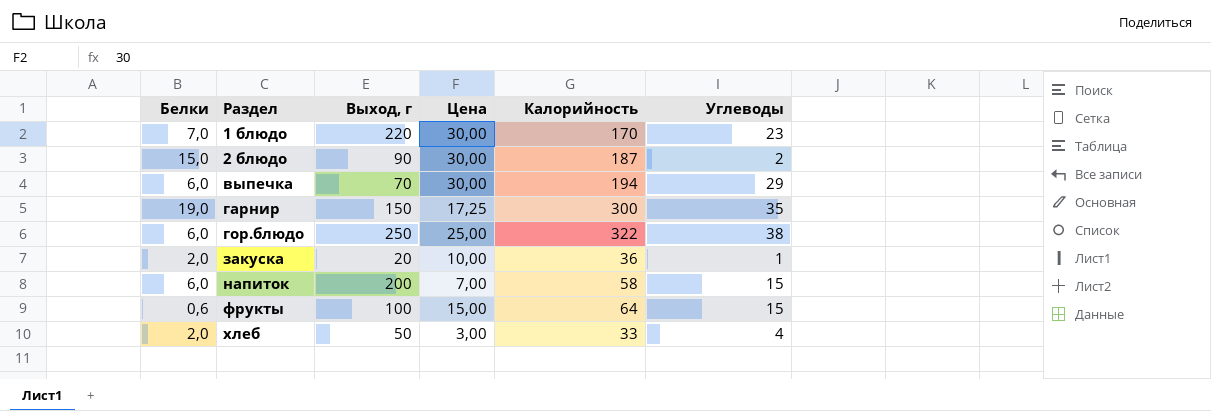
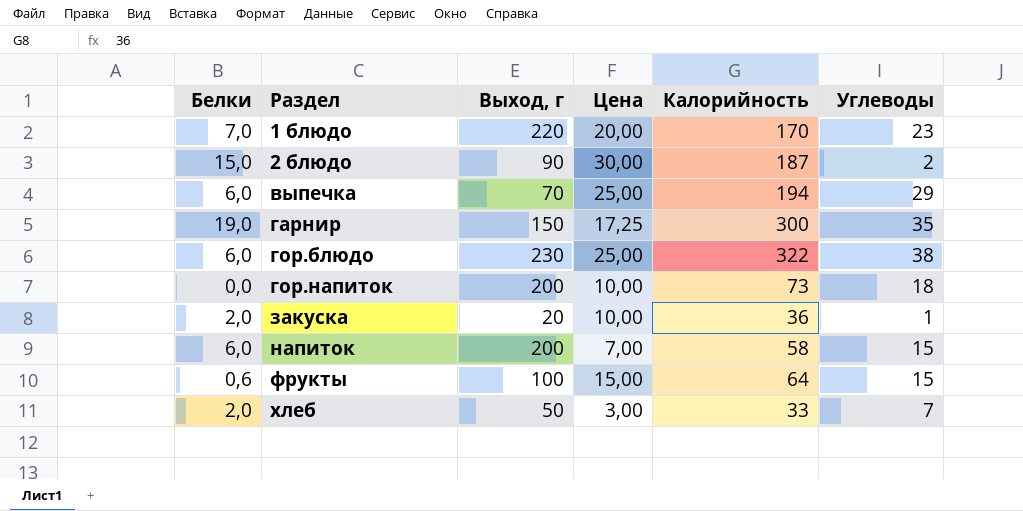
1 блюдо | Цена: 30,00 -> 20,00
выпечка | Цена: 30,00 -> 25,00
гор.блюдо | Выход, г: 250 -> 230
row гор.напиток: none -> 0,0 | 200 | 10,00 | 73 | 18
хлеб | Углеводы: 4 -> 7

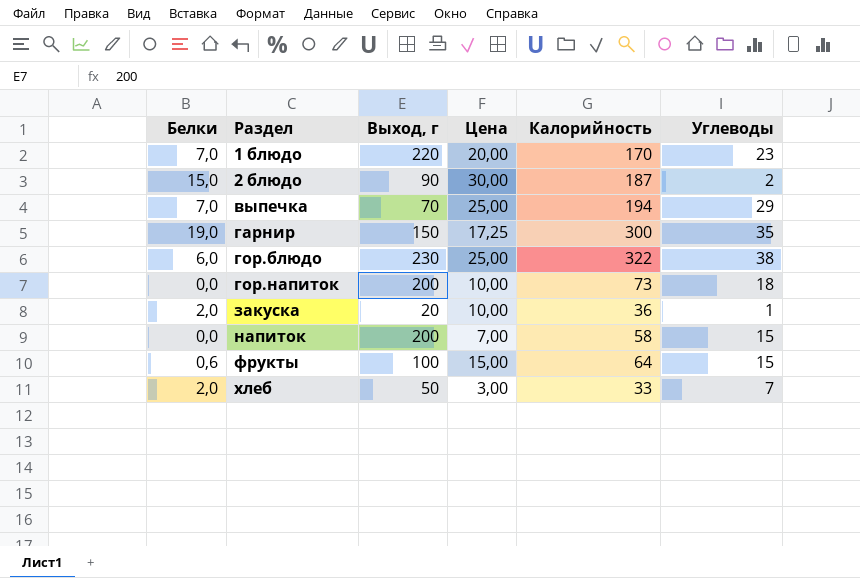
выпечка | Белки: 6,0 -> 7,0
напиток | Белки: 6,0 -> 0,0

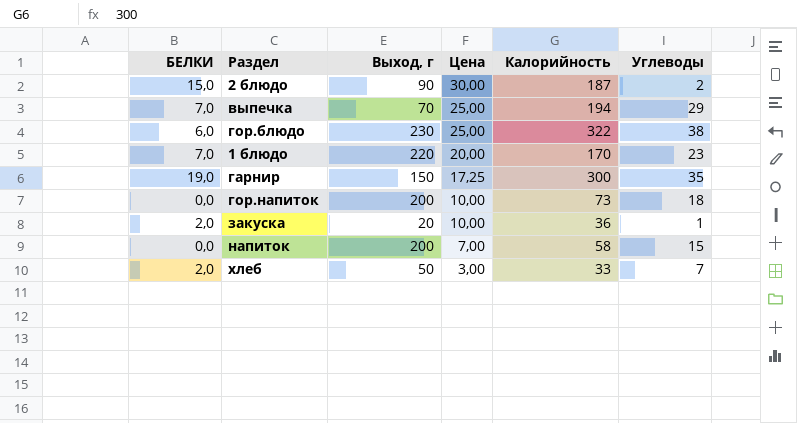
row order: Раздел ascending -> Цена descending
column name: Белки -> БЕЛКИ
row фрукты: 0,6 | 100 | 15,00 | 64 | 15 -> none

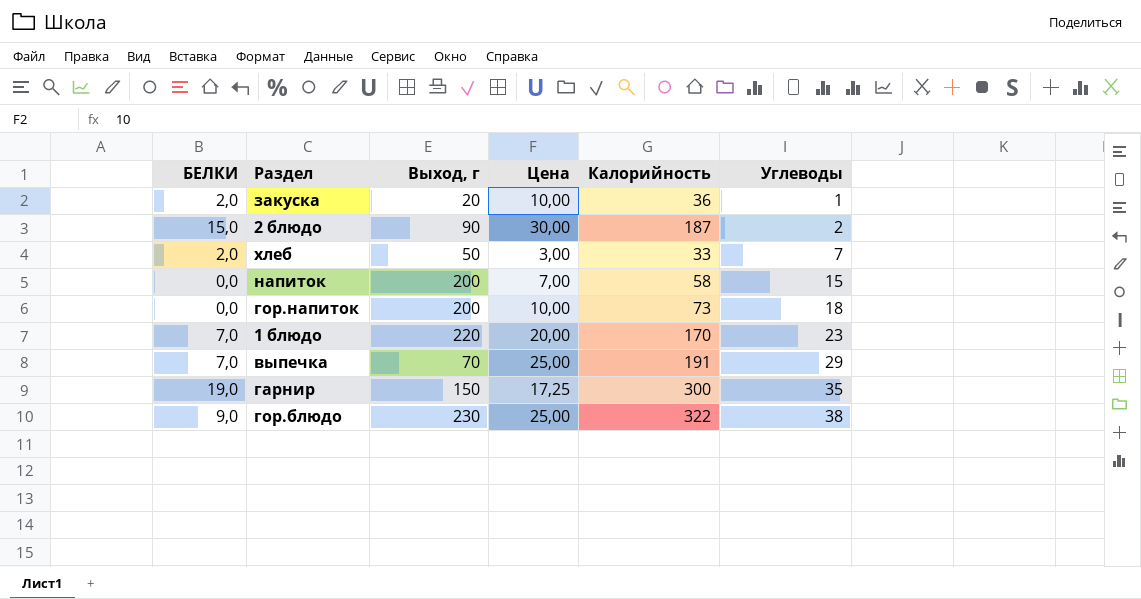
row order: Цена descending -> Углеводы ascending
выпечка | Калорийность: 194 -> 191
гор.блюдо | БЕЛКИ: 6,0 -> 9,0

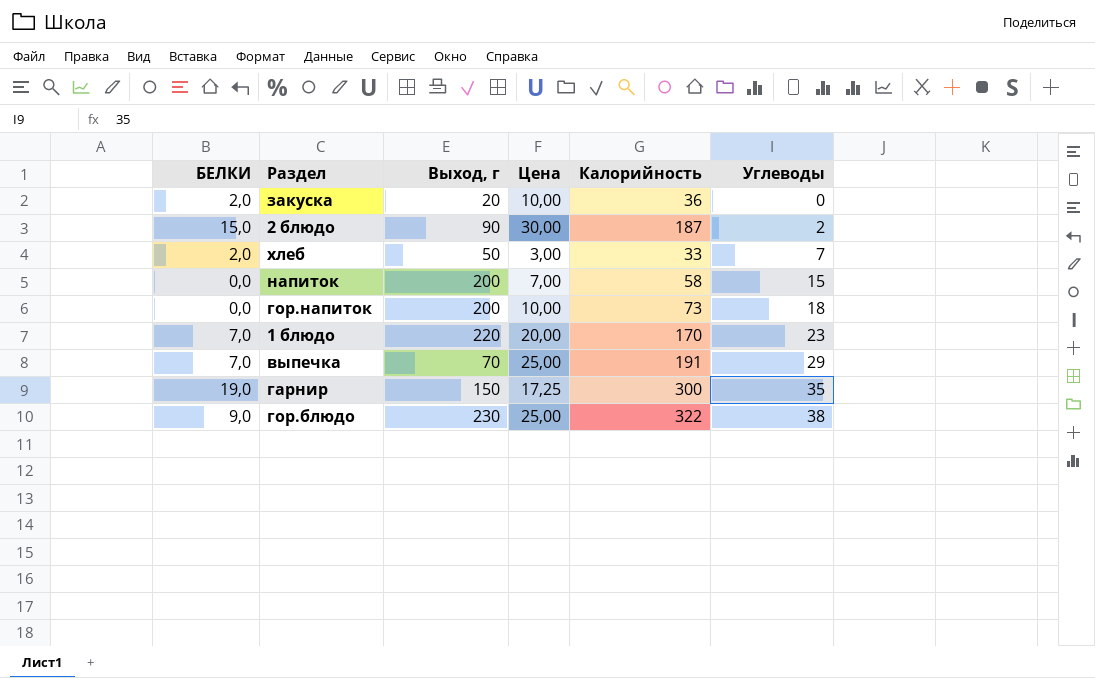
закуска | Углеводы: 1 -> 0

